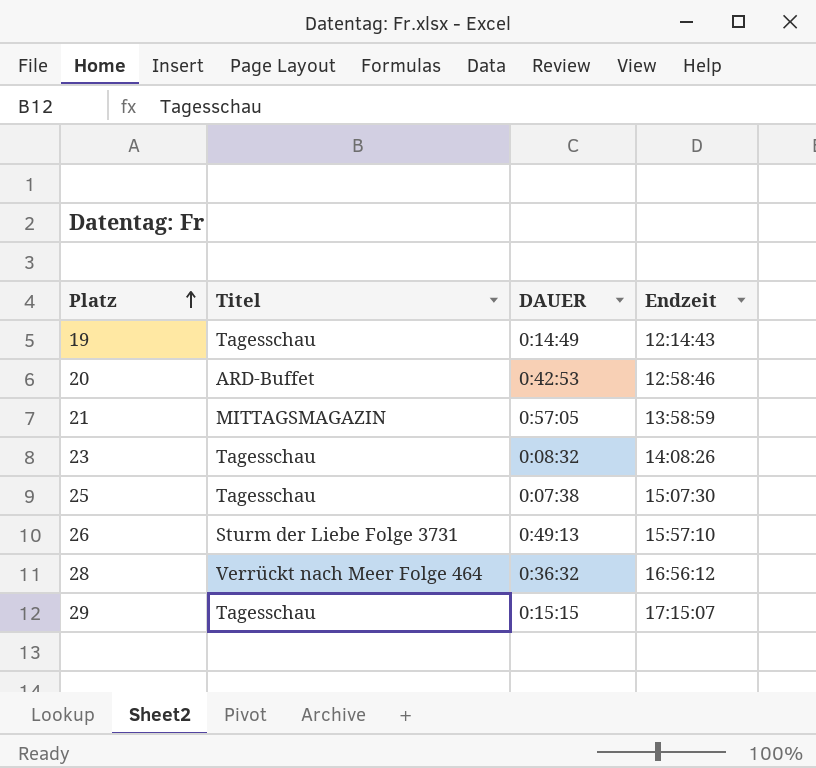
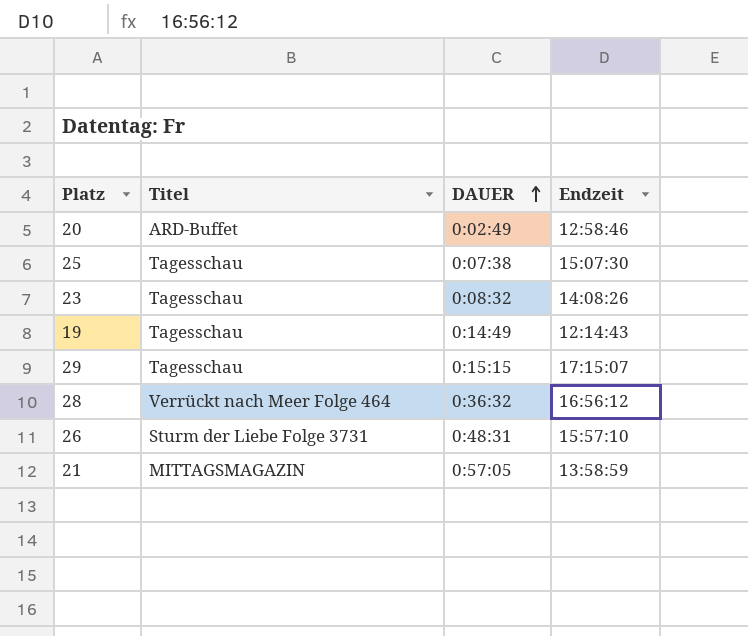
row order: Platz ascending -> DAUER ascending
20 | DAUER: 0:42:53 -> 0:02:49
26 | DAUER: 0:49:13 -> 0:48:31

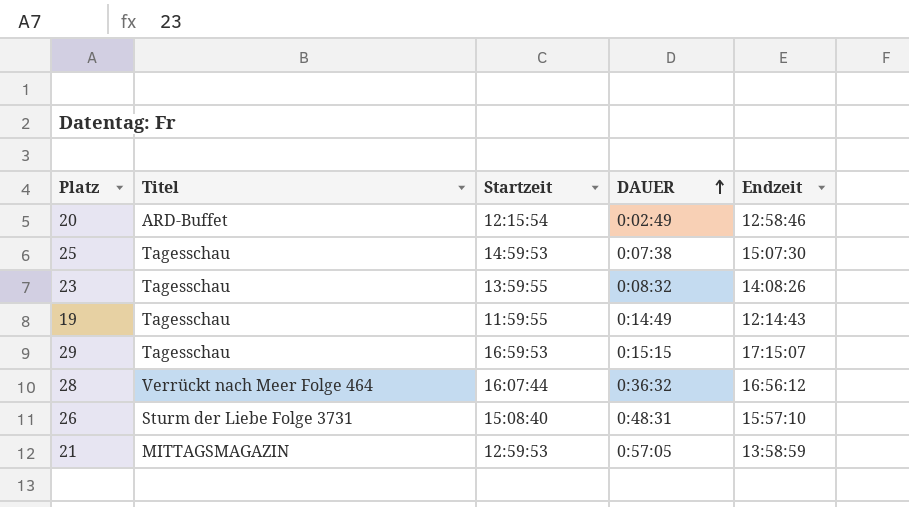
column Startzeit | position: none -> 3

